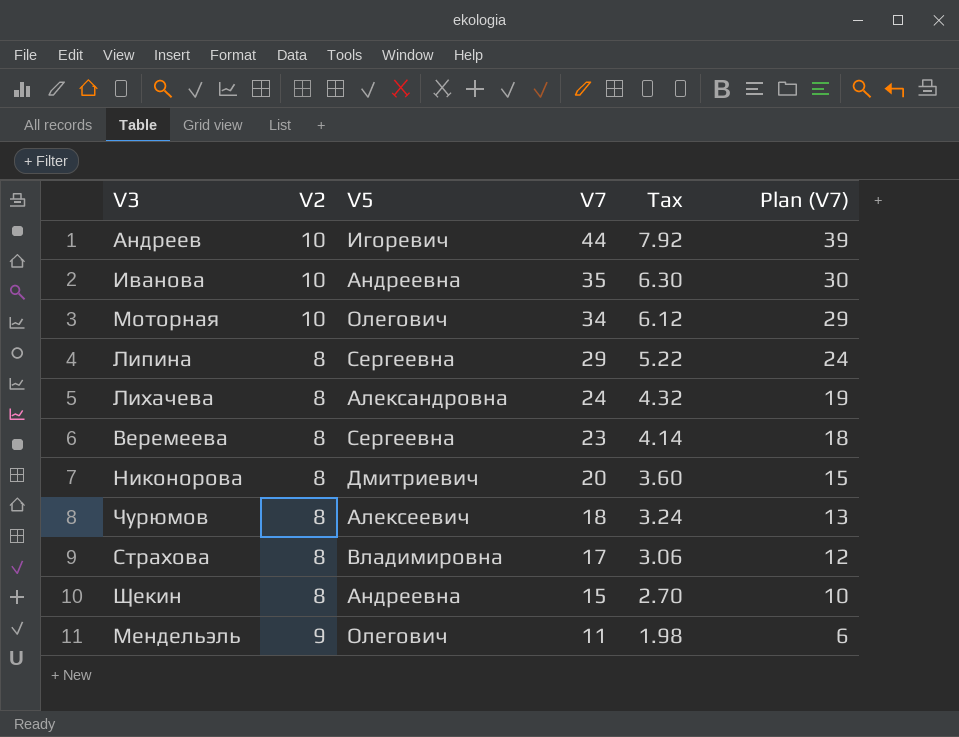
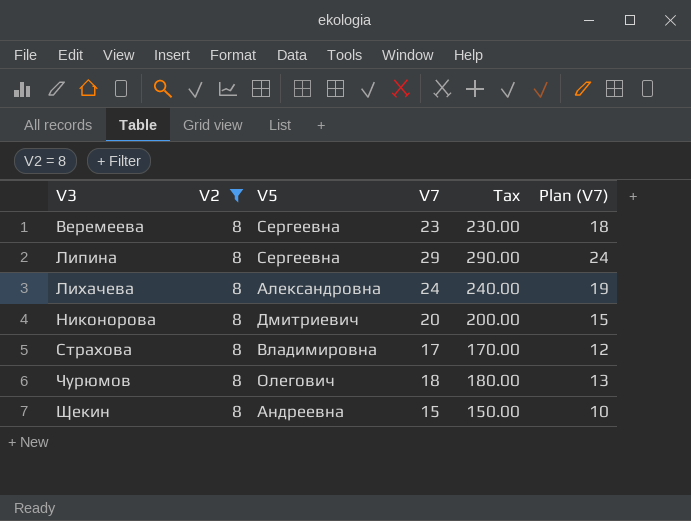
filter: none -> V2 = 8
row order: V7 descending -> V3 ascending
column Tax | formula: [V7] * 0.18 -> [V7] * 10
Чурюмов | V5: Алексеевич -> Олегович

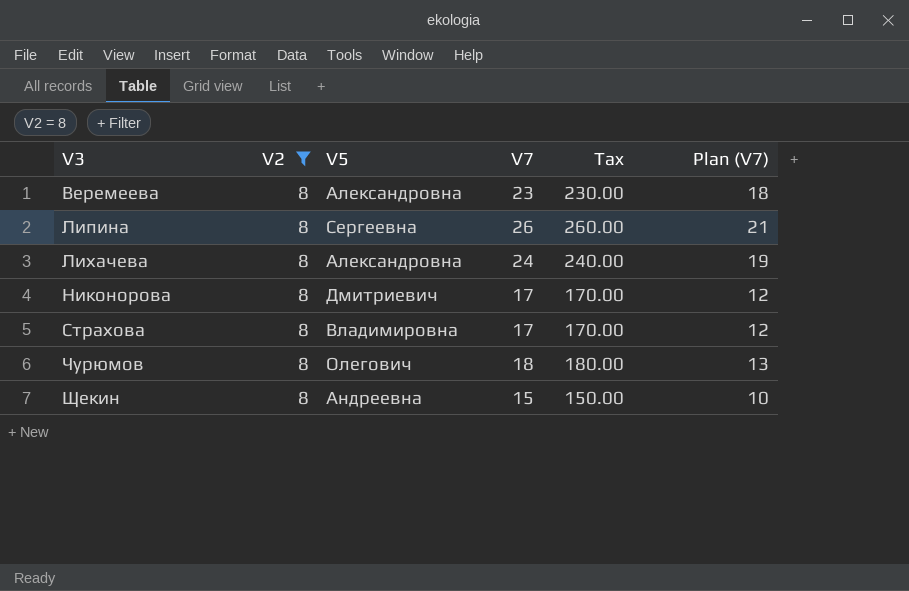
Веремеева | V5: Сергеевна -> Александровна
Липина | V7: 29 -> 26
Липина | Tax: 290.00 -> 260.00
Липина | Plan (V7): 24 -> 21
Никонорова | V7: 20 -> 17
Никонорова | Tax: 200.00 -> 170.00
Никонорова | Plan (V7): 15 -> 12

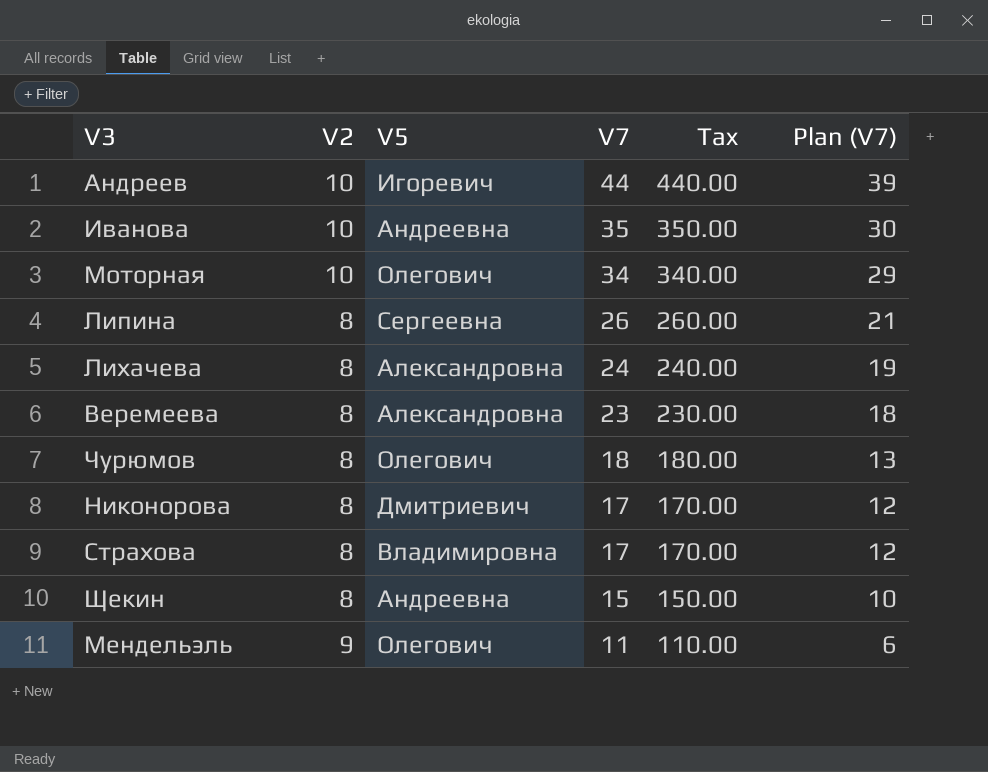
filter: V2 = 8 -> none
row order: V3 ascending -> V7 descending

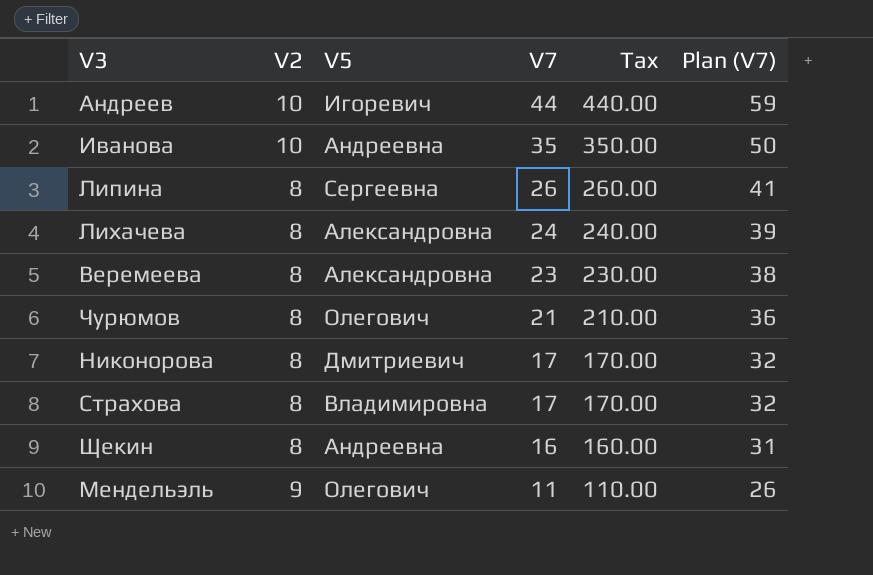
column Plan (V7) | formula: [V7] - 5 -> [V7] + 15
row Моторная: 10 | Олегович | 34 | 340.00 | 29 -> none
Чурюмов | V7: 18 -> 21
Чурюмов | Tax: 180.00 -> 210.00
Щекин | V7: 15 -> 16
Щекин | Tax: 150.00 -> 160.00

